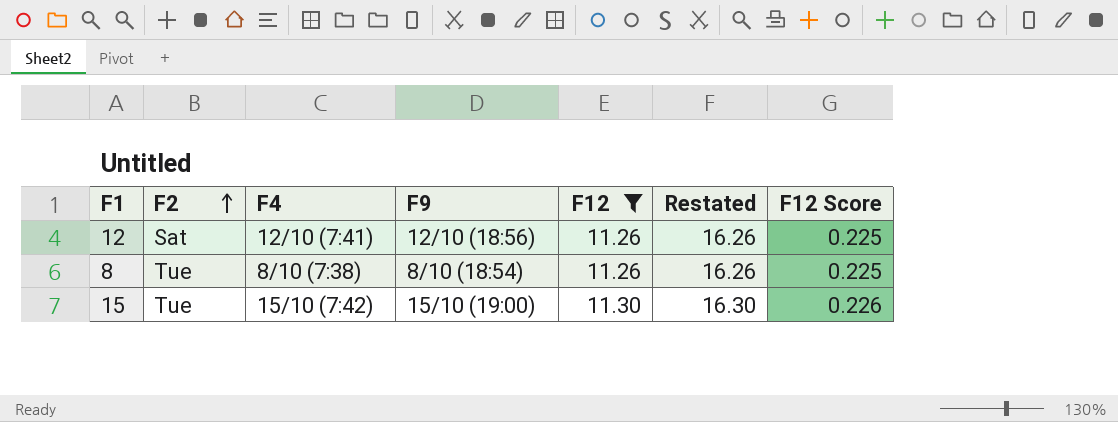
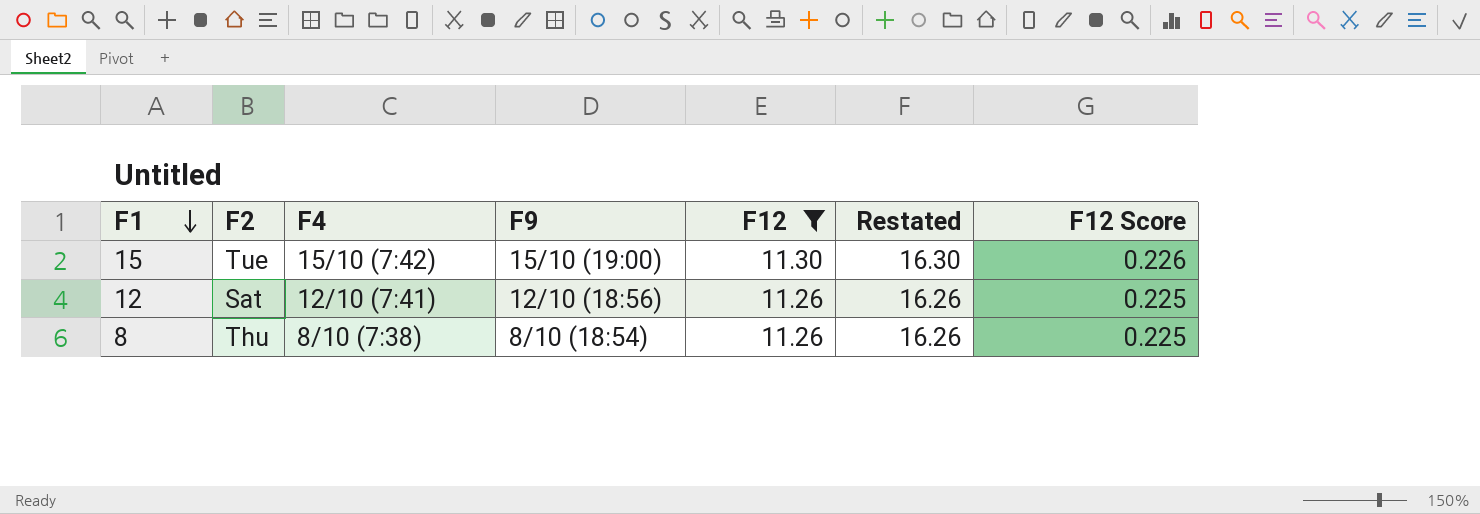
row order: F2 ascending -> F1 descending
8 | F2: Tue -> Thu

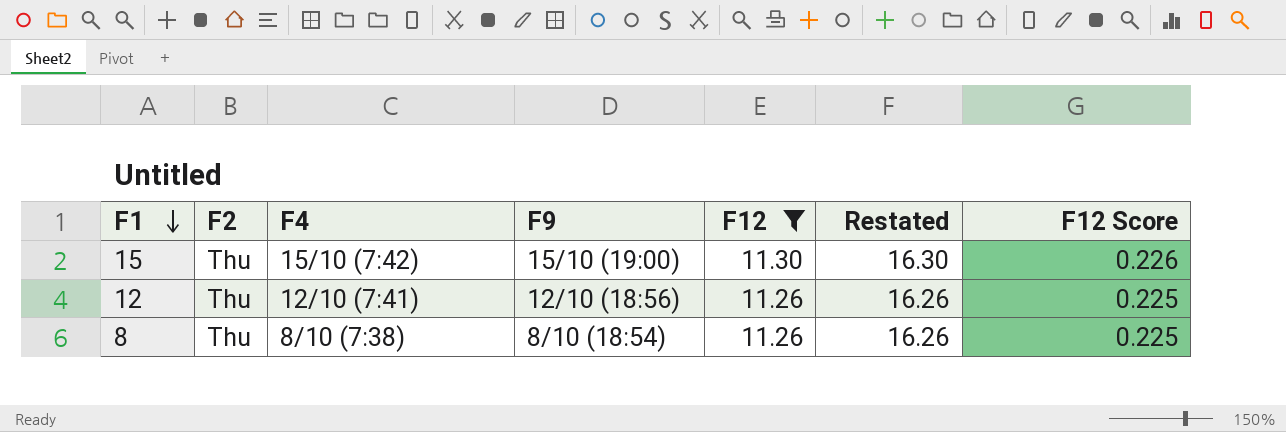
15 | F2: Tue -> Thu
12 | F2: Sat -> Thu

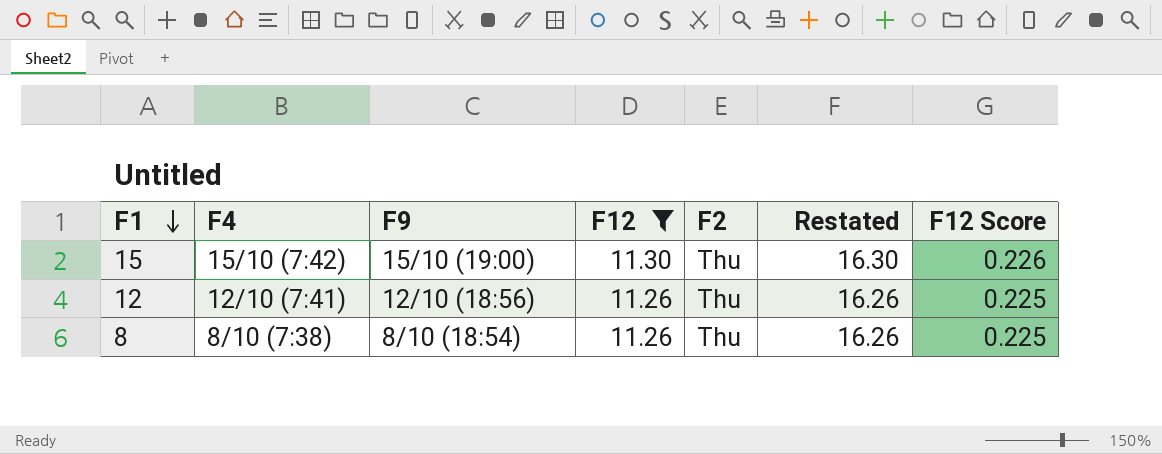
column F2 | position: 2 -> 5

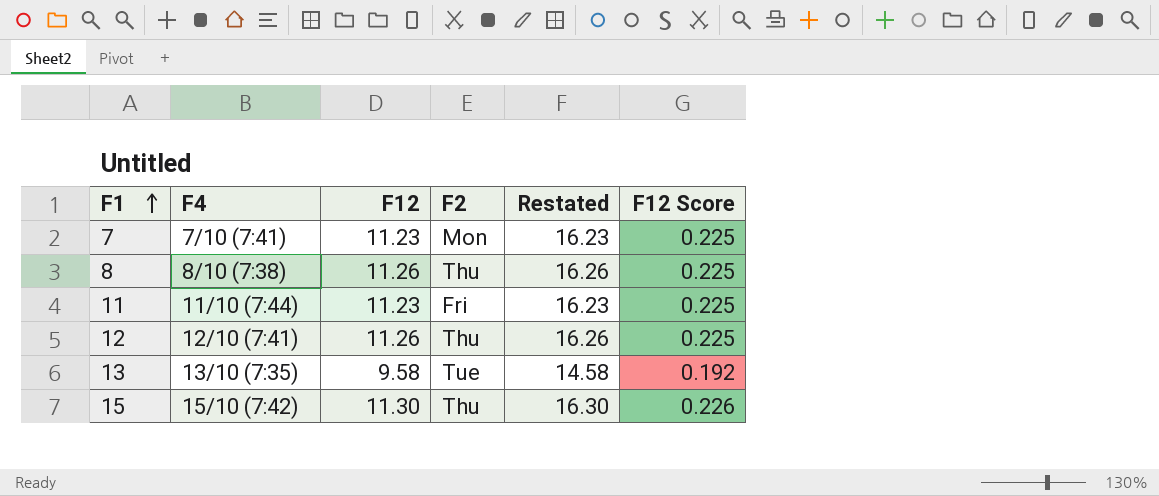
filter: F12 >= 11.26 -> none
row order: F1 descending -> F1 ascending
column F9 | position: 3 -> none

